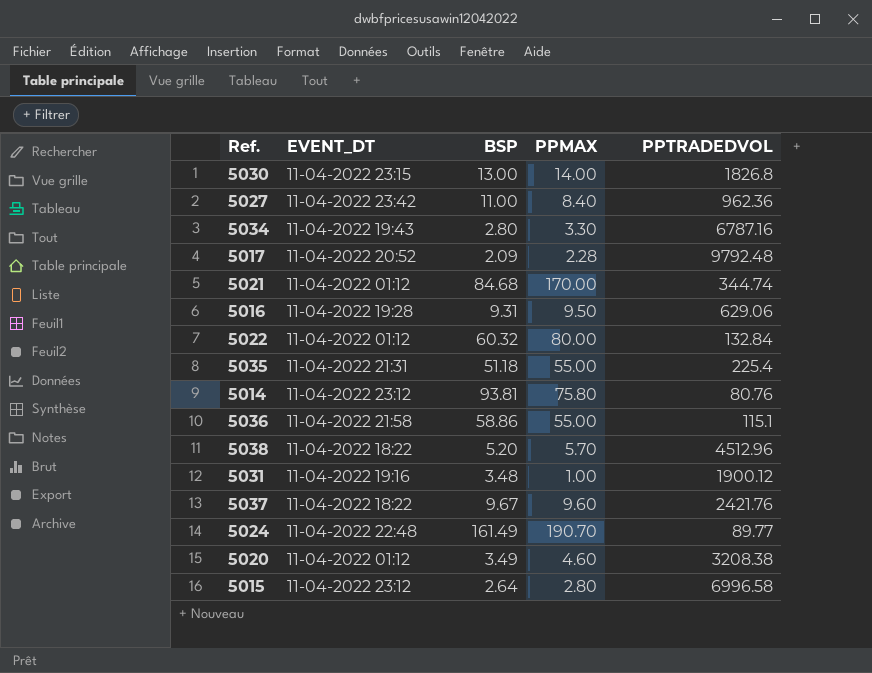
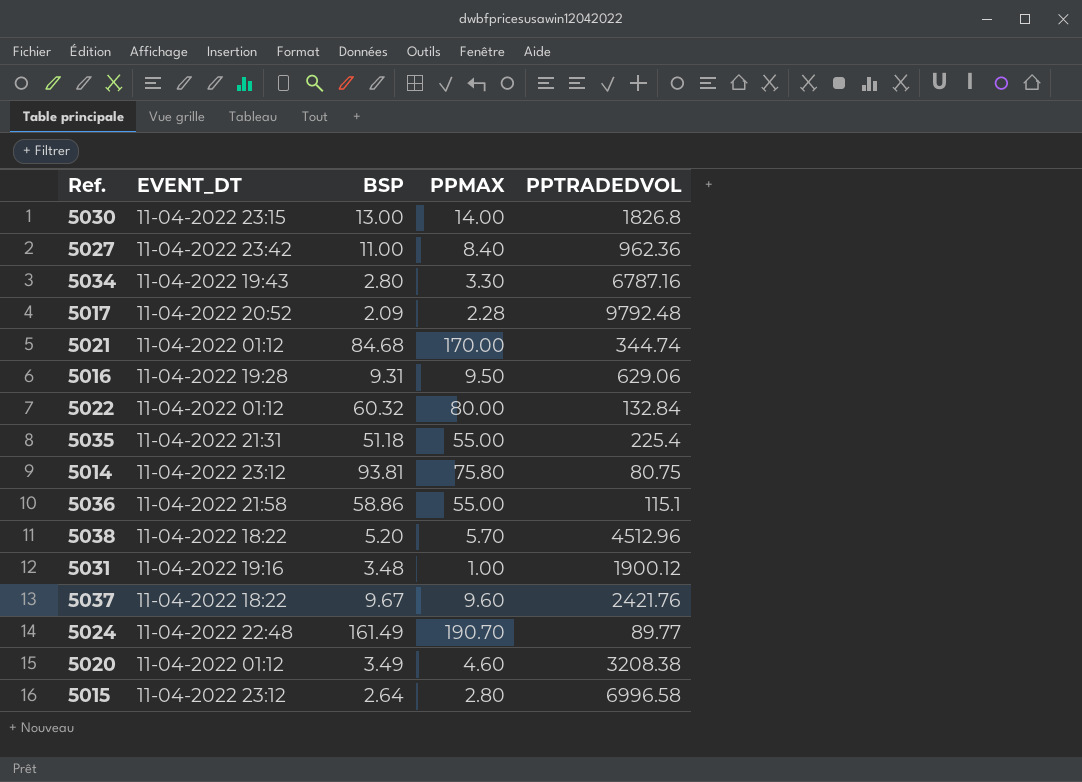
5014 | PPTRADEDVOL: 80.76 -> 80.75

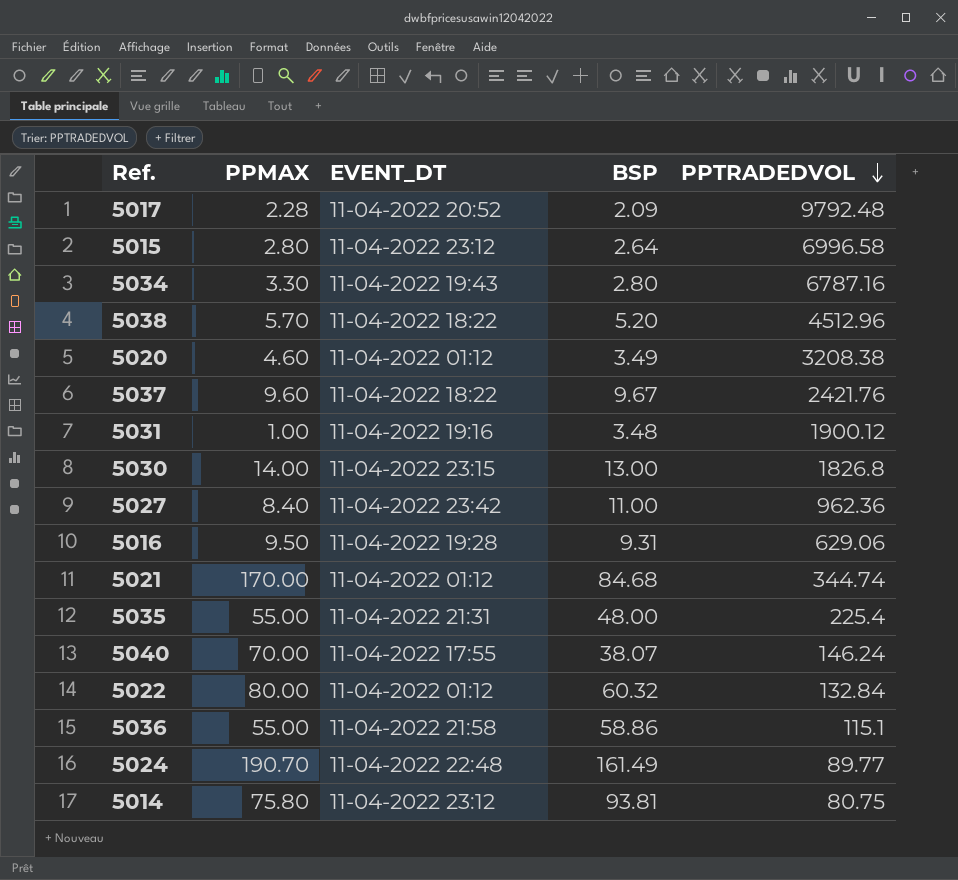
row order: none -> PPTRADEDVOL descending
column PPMAX | position: 4 -> 2
5035 | BSP: 51.18 -> 48.00
row 5040: none -> 70.00 | 11-04-2022 17:55 | 38.07 | 146.24

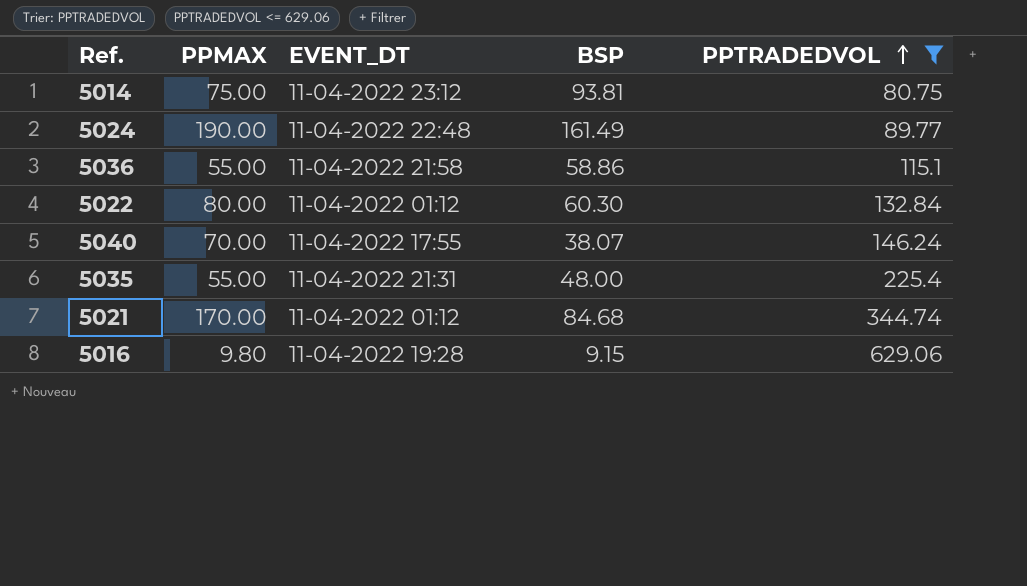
filter: none -> PPTRADEDVOL <= 629.06
row order: PPTRADEDVOL descending -> PPTRADEDVOL ascending
5014 | PPMAX: 75.80 -> 75.00
5024 | PPMAX: 190.70 -> 190.00
5022 | BSP: 60.32 -> 60.30
5016 | PPMAX: 9.50 -> 9.80
5016 | BSP: 9.31 -> 9.15

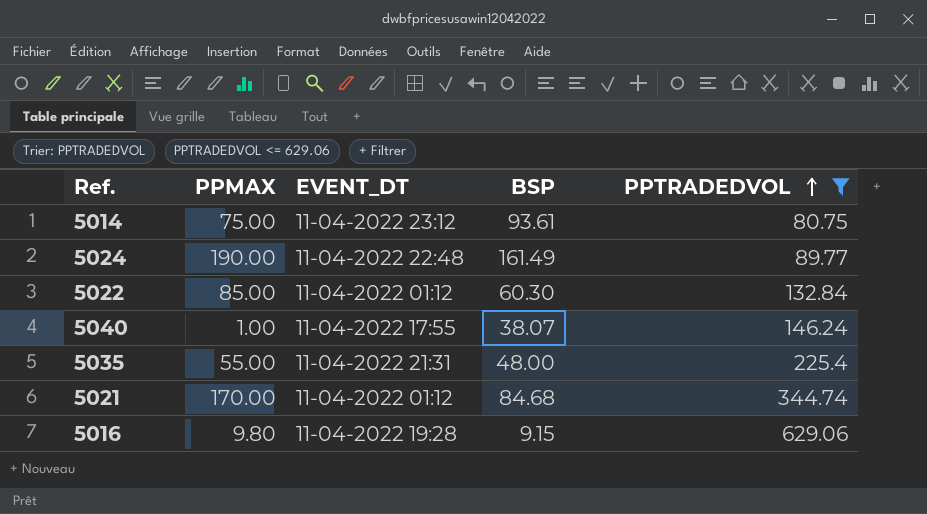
row 5036: 55.00 | 11-04-2022 21:58 | 58.86 | 115.1 -> none
5014 | BSP: 93.81 -> 93.61
5022 | PPMAX: 80.00 -> 85.00
5040 | PPMAX: 70.00 -> 1.00

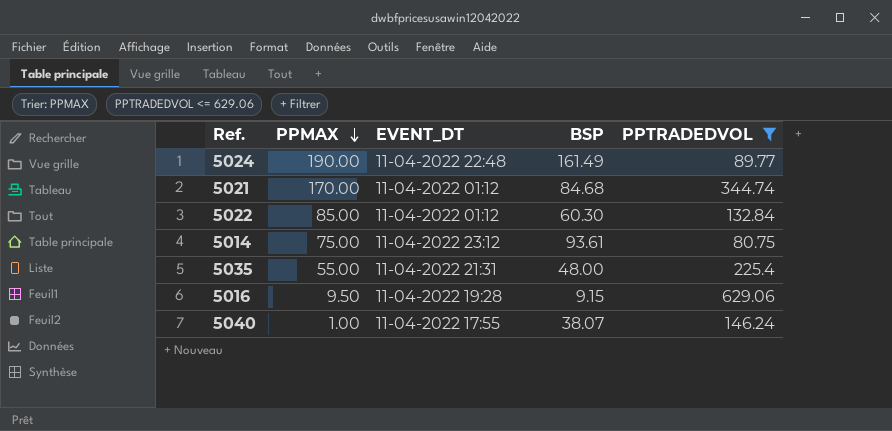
row order: PPTRADEDVOL ascending -> PPMAX descending
5016 | PPMAX: 9.80 -> 9.50

